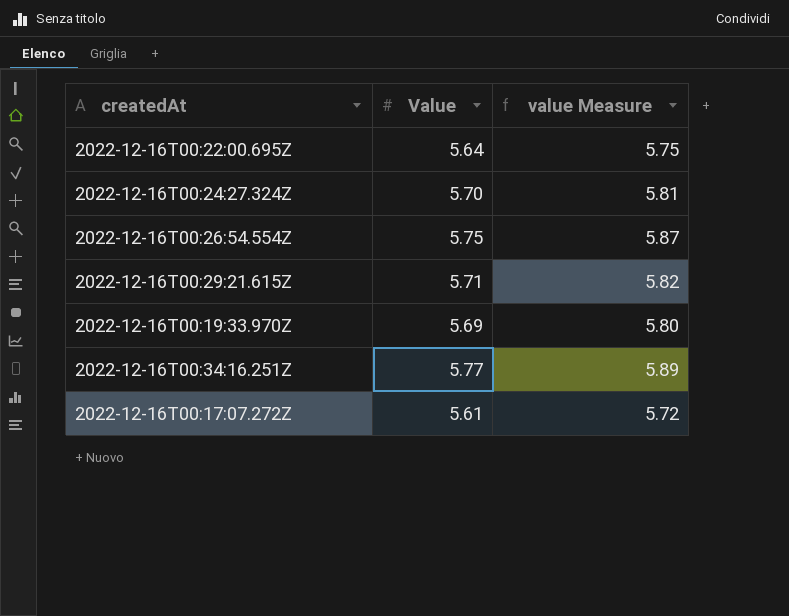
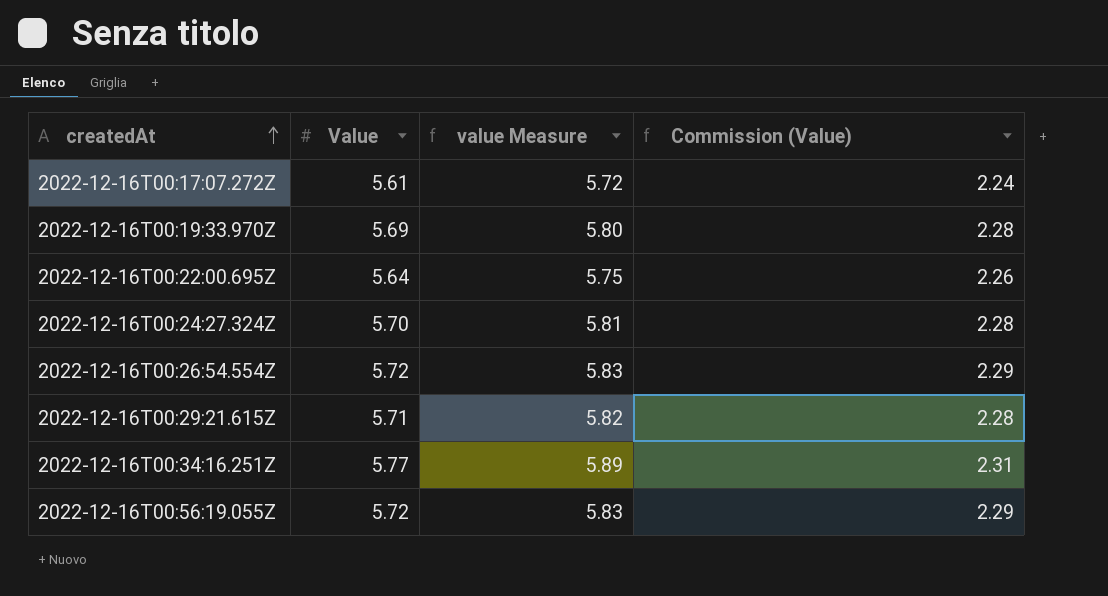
row order: none -> createdAt ascending
column Commission (Value) | formula: none -> [Value] * 0.4
2022-12-16T00:26:54.554Z | Value: 5.75 -> 5.72
2022-12-16T00:26:54.554Z | value Measure: 5.87 -> 5.83
row 2022-12-16T00:56:19.055Z: none -> 5.72 | 5.83 | 2.29

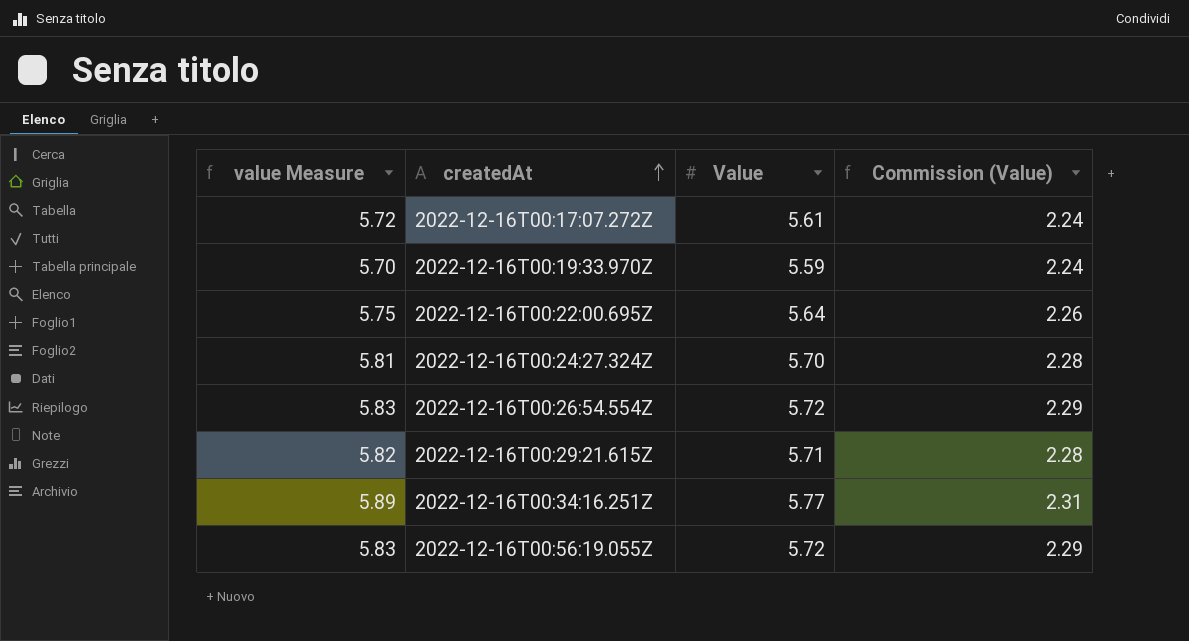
column value Measure | position: 3 -> 1
2022-12-16T00:19:33.970Z | value Measure: 5.80 -> 5.70
2022-12-16T00:19:33.970Z | Value: 5.69 -> 5.59
2022-12-16T00:19:33.970Z | Commission (Value): 2.28 -> 2.24

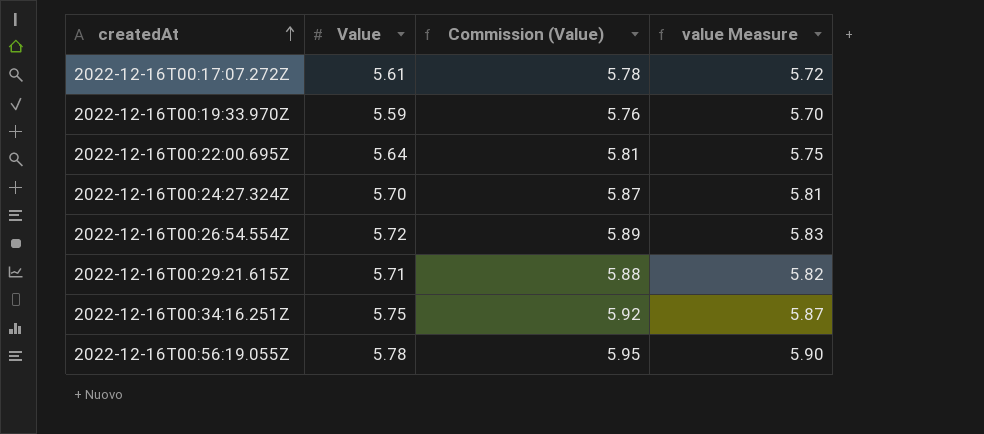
column Commission (Value) | formula: [Value] * 0.4 -> [Value] * 1.03
column value Measure | position: 1 -> 4
2022-12-16T00:34:16.251Z | Value: 5.77 -> 5.75
2022-12-16T00:34:16.251Z | value Measure: 5.89 -> 5.87
2022-12-16T00:56:19.055Z | Value: 5.72 -> 5.78
2022-12-16T00:56:19.055Z | value Measure: 5.83 -> 5.90

